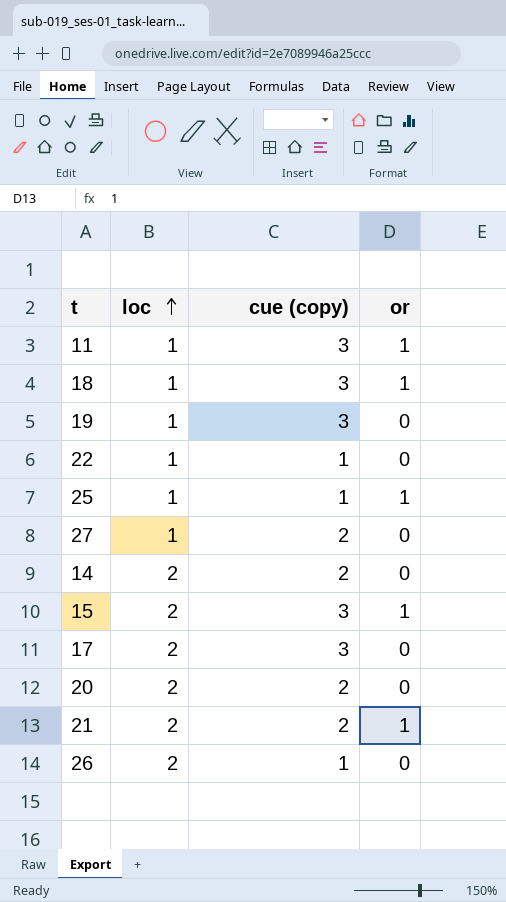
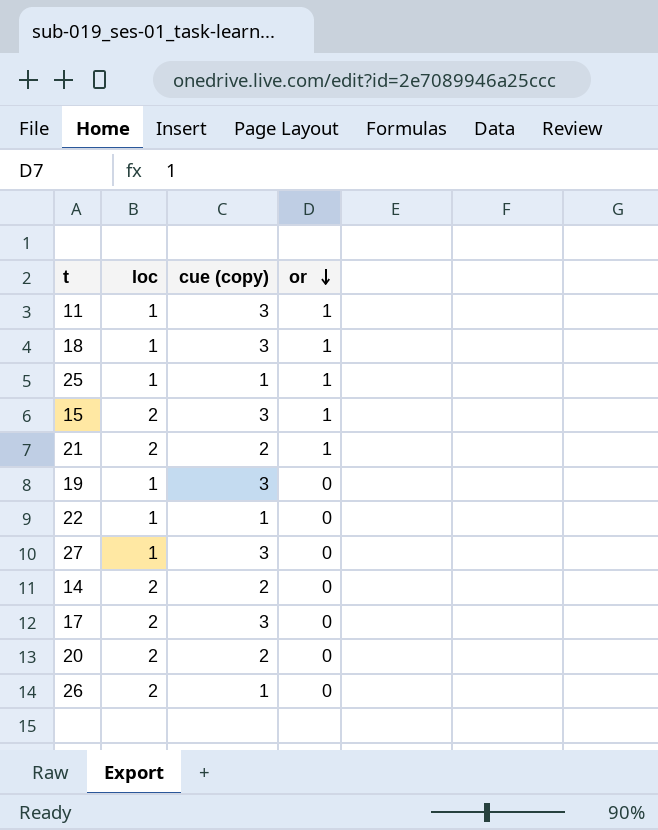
row order: loc ascending -> or descending
27 | cue (copy): 2 -> 3

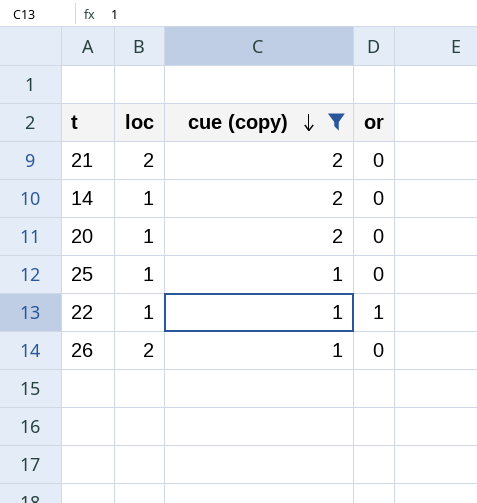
filter: none -> cue (copy) != 3
row order: or descending -> cue (copy) descending
21 | or: 1 -> 0
14 | loc: 2 -> 1
20 | loc: 2 -> 1
25 | or: 1 -> 0
22 | or: 0 -> 1

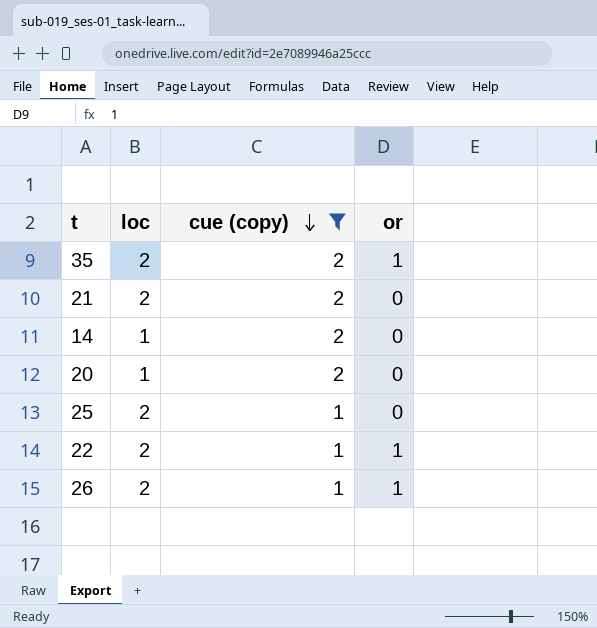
row 35: none -> 2 | 2 | 1
25 | loc: 1 -> 2
22 | loc: 1 -> 2
26 | or: 0 -> 1

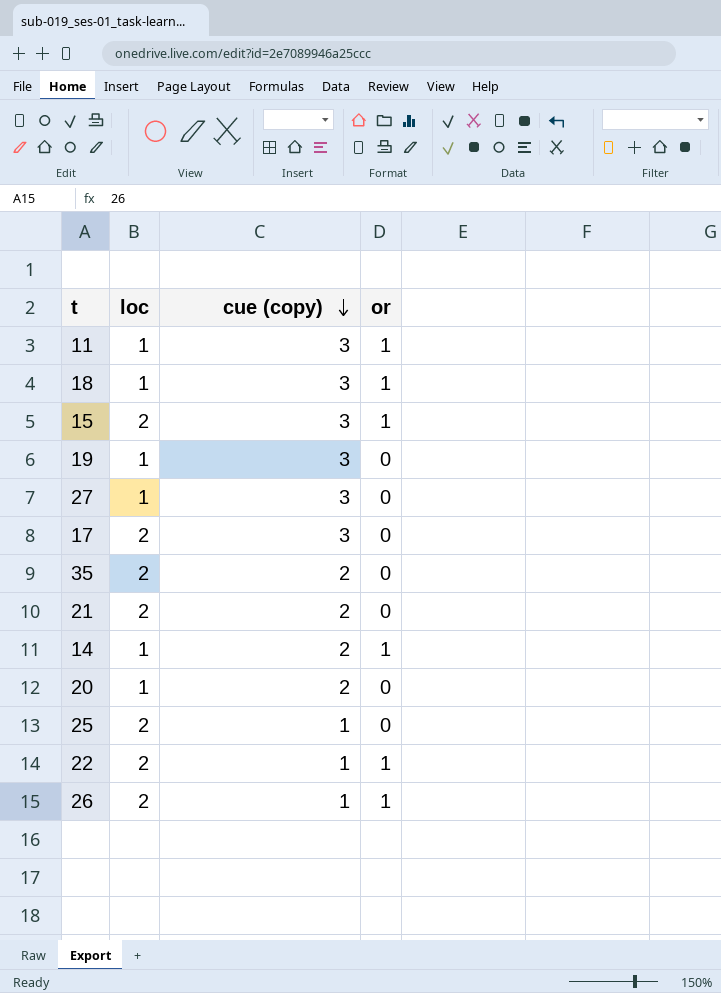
filter: cue (copy) != 3 -> none
35 | or: 1 -> 0
14 | or: 0 -> 1

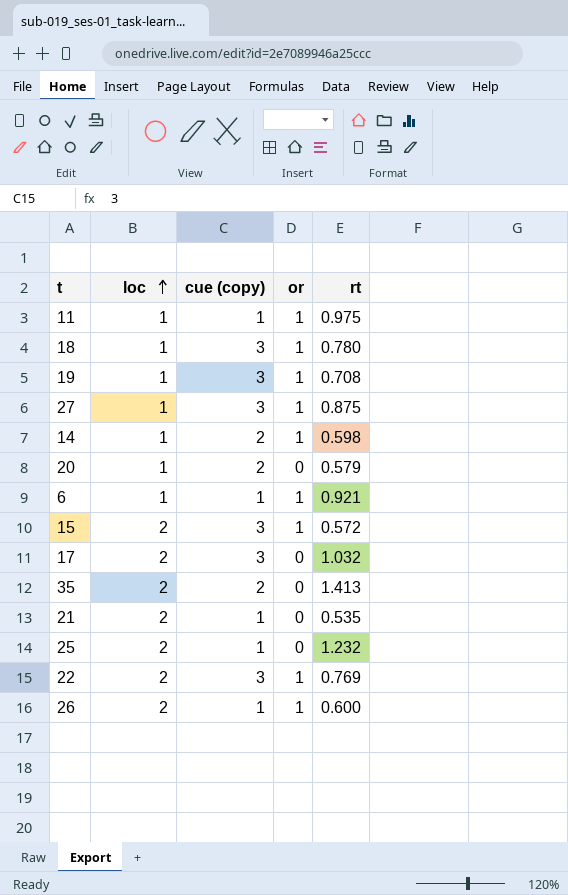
row order: cue (copy) descending -> loc ascending
column rt | position: none -> 5
11 | cue (copy): 3 -> 1
19 | or: 0 -> 1
27 | or: 0 -> 1
row 6: none -> 1 | 1 | 1 | 0.921
21 | cue (copy): 2 -> 1
22 | cue (copy): 1 -> 3

